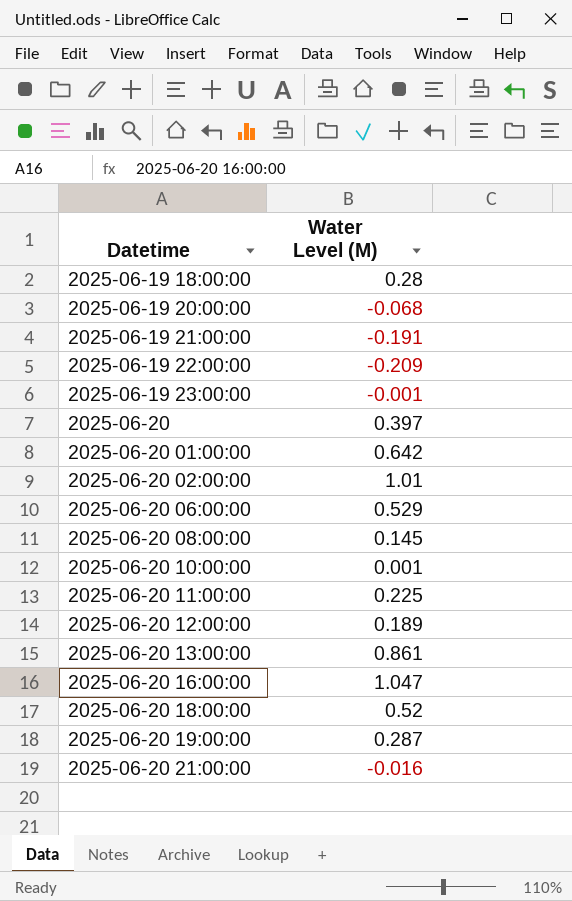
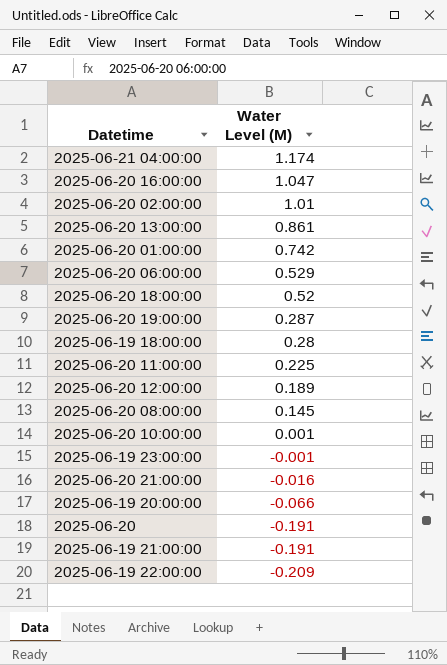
row order: Datetime ascending -> Water Level (M) descending
row 2025-06-21 04:00:00: none -> 1.174
2025-06-20 01:00:00 | Water Level (M): 0.642 -> 0.742
2025-06-19 20:00:00 | Water Level (M): -0.068 -> -0.066
2025-06-20 | Water Level (M): 0.397 -> -0.191

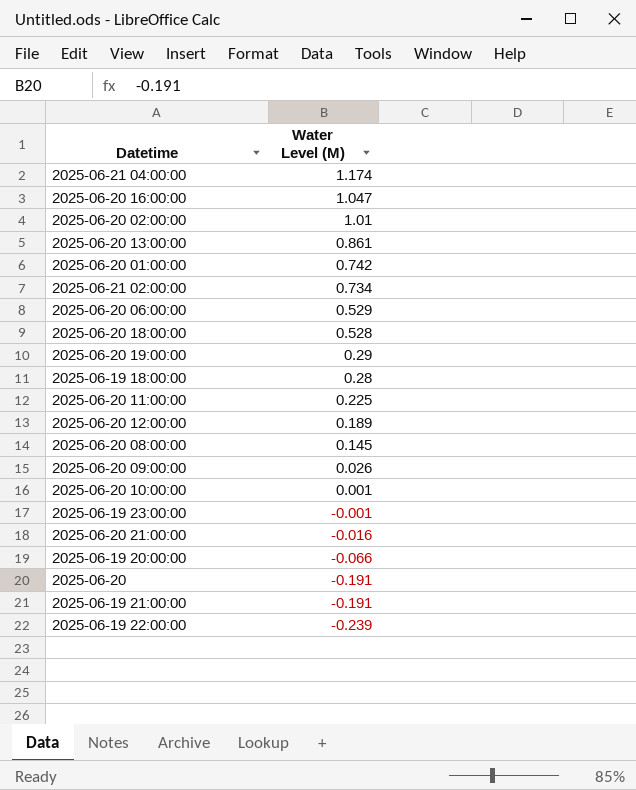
row 2025-06-21 02:00:00: none -> 0.734
2025-06-20 18:00:00 | Water Level (M): 0.52 -> 0.528
2025-06-20 19:00:00 | Water Level (M): 0.287 -> 0.29
row 2025-06-20 09:00:00: none -> 0.026
2025-06-19 22:00:00 | Water Level (M): -0.209 -> -0.239

